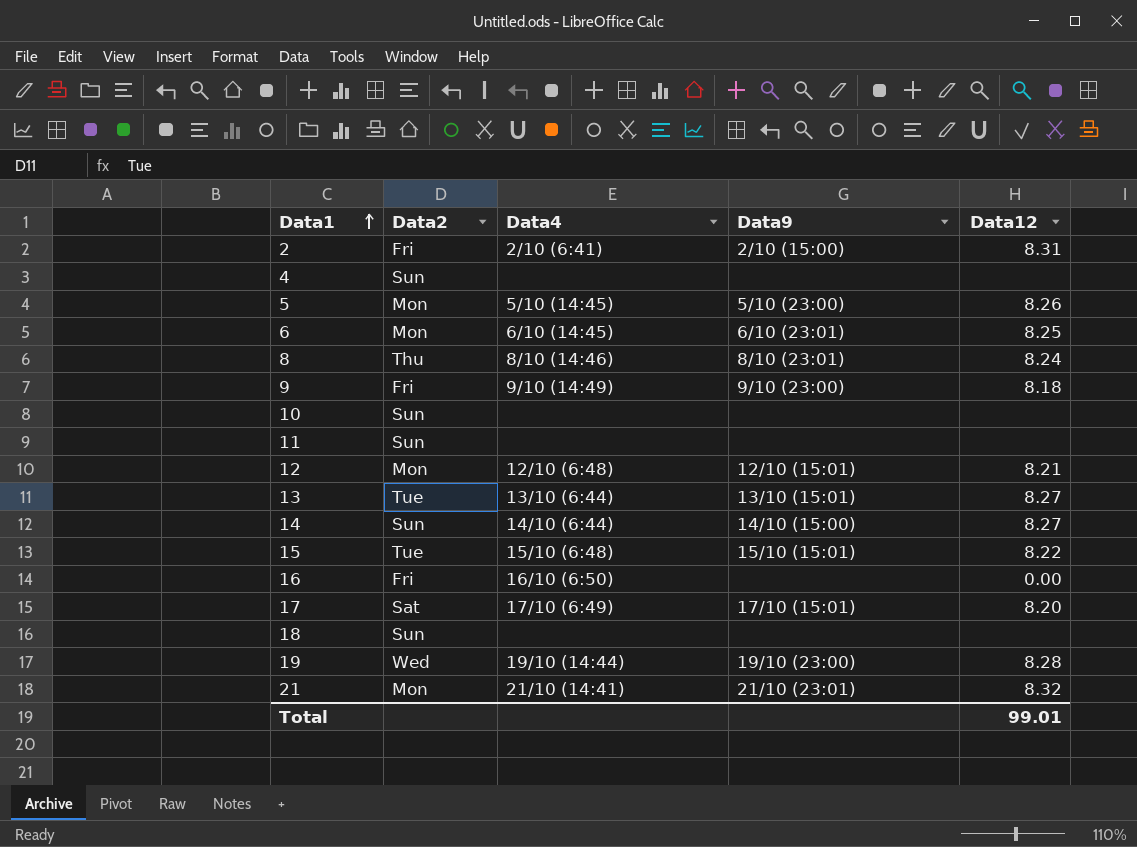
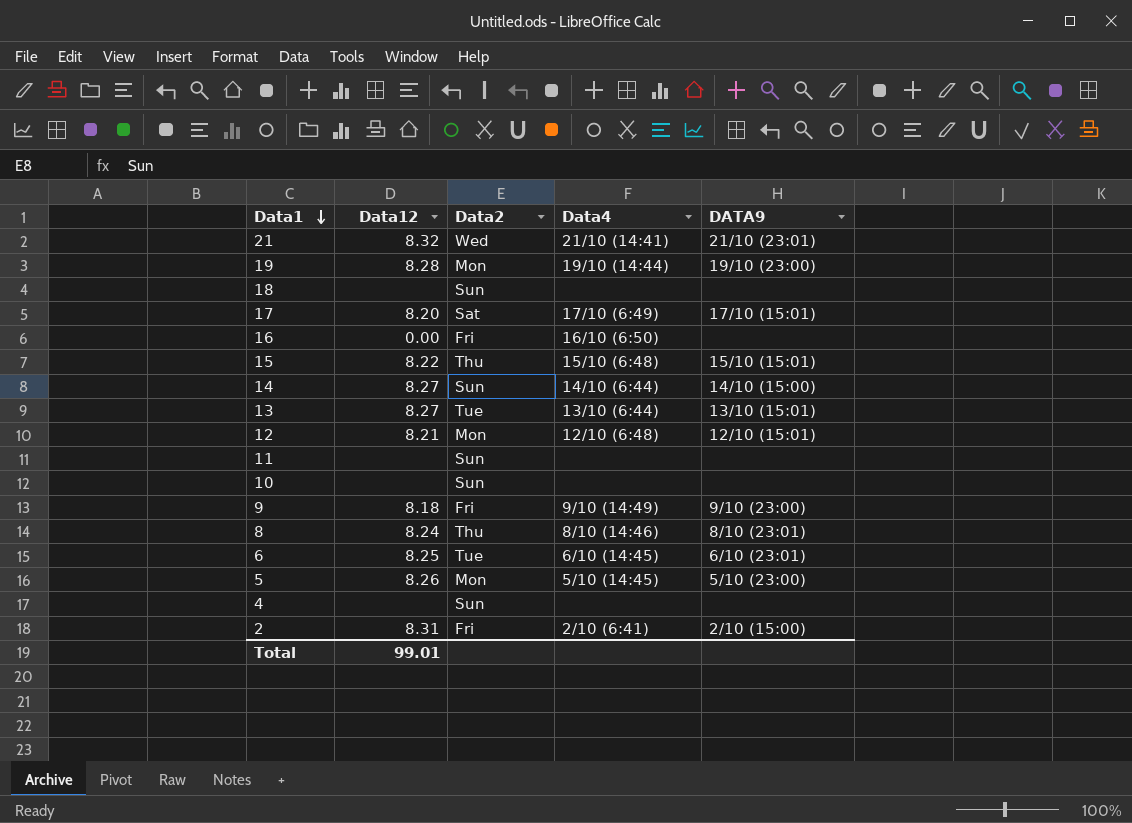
row order: Data1 ascending -> Data1 descending
column Data12 | position: 5 -> 2
column name: Data9 -> DATA9
21 | Data2: Mon -> Wed
19 | Data2: Wed -> Mon
15 | Data2: Tue -> Thu
6 | Data2: Mon -> Tue

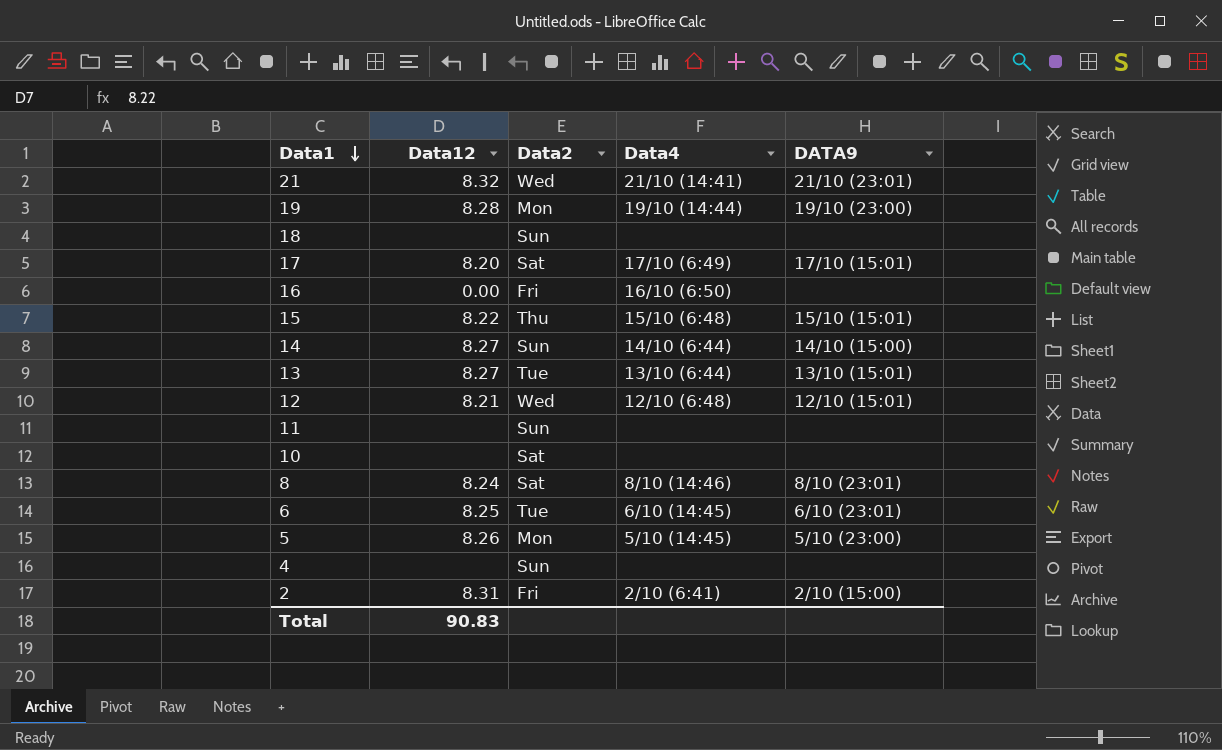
row 9: 8.18 | Fri | 9/10 (14:49) | 9/10 (23:00) -> none
12 | Data2: Mon -> Wed
10 | Data2: Sun -> Sat
8 | Data2: Thu -> Sat
Total | Data12: 99.01 -> 90.83

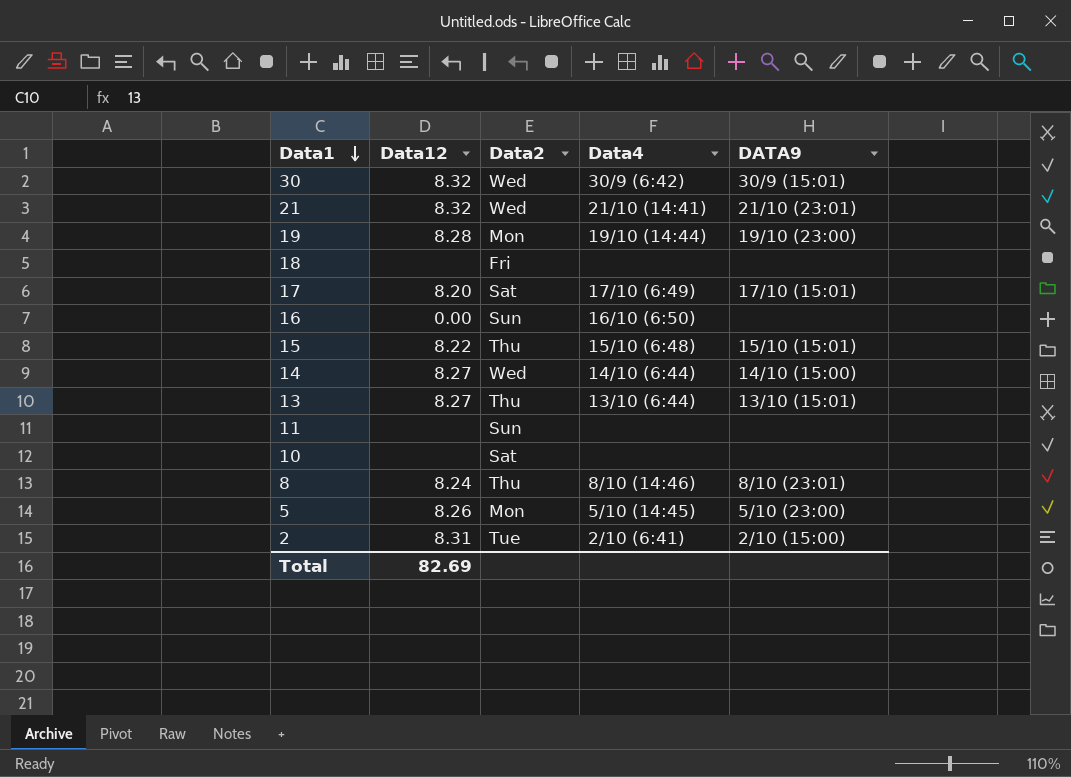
row 12: 8.21 | Wed | 12/10 (6:48) | 12/10 (15:01) -> none
row 6: 8.25 | Tue | 6/10 (14:45) | 6/10 (23:01) -> none
row 4: none | Sun | none | none -> none
row 30: none -> 8.32 | Wed | 30/9 (6:42) | 30/9 (15:01)
18 | Data2: Sun -> Fri
16 | Data2: Fri -> Sun
14 | Data2: Sun -> Wed
13 | Data2: Tue -> Thu
8 | Data2: Sat -> Thu
2 | Data2: Fri -> Tue
Total | Data12: 90.83 -> 82.69

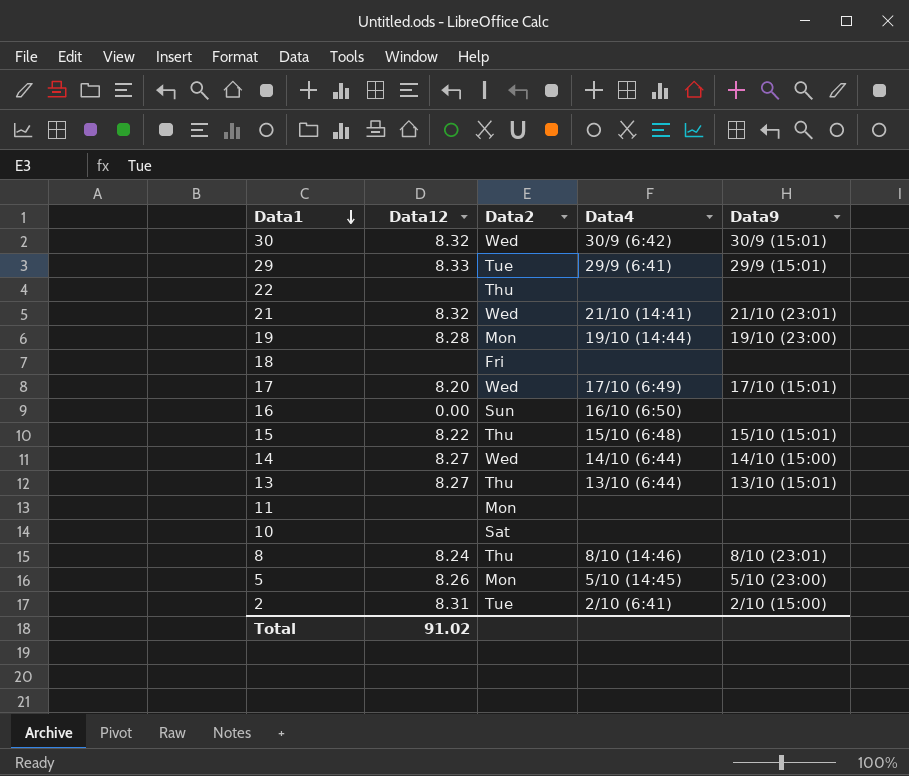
column name: DATA9 -> Data9
row 29: none -> 8.33 | Tue | 29/9 (6:41) | 29/9 (15:01)
row 22: none -> none | Thu | none | none
17 | Data2: Sat -> Wed
11 | Data2: Sun -> Mon
Total | Data12: 82.69 -> 91.02

